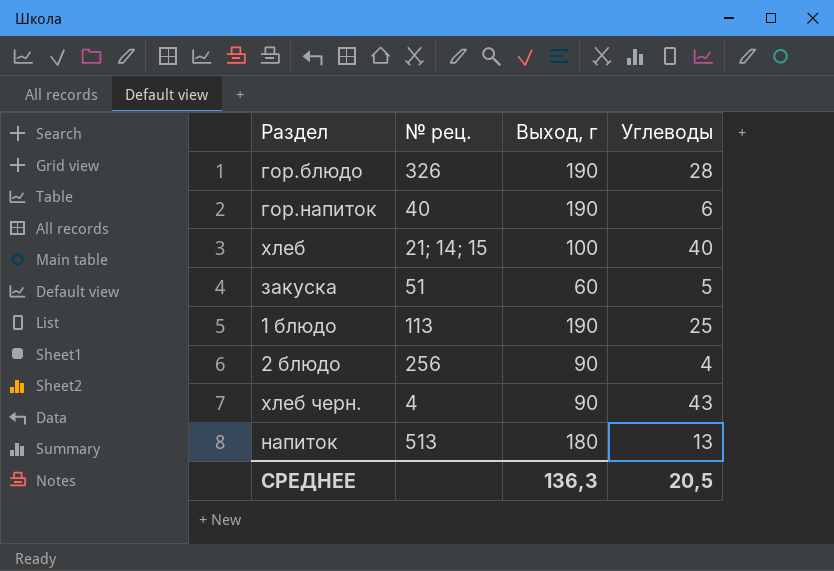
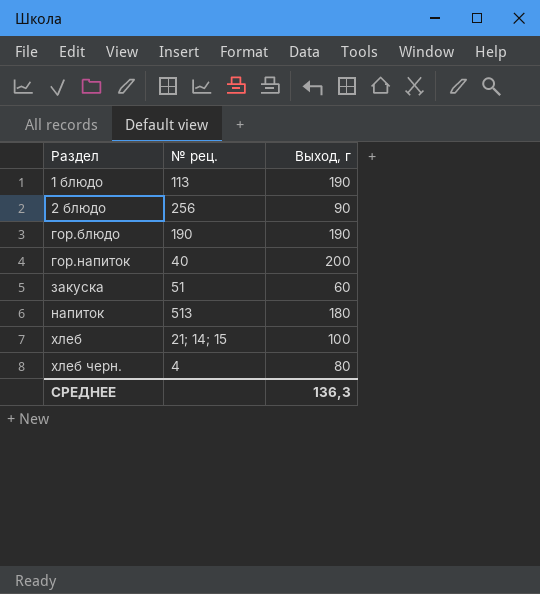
row order: none -> Раздел ascending
column Углеводы | position: 4 -> none
гор.блюдо | № рец.: 326 -> 190
гор.напиток | Выход, г: 190 -> 200
хлеб черн. | Выход, г: 90 -> 80

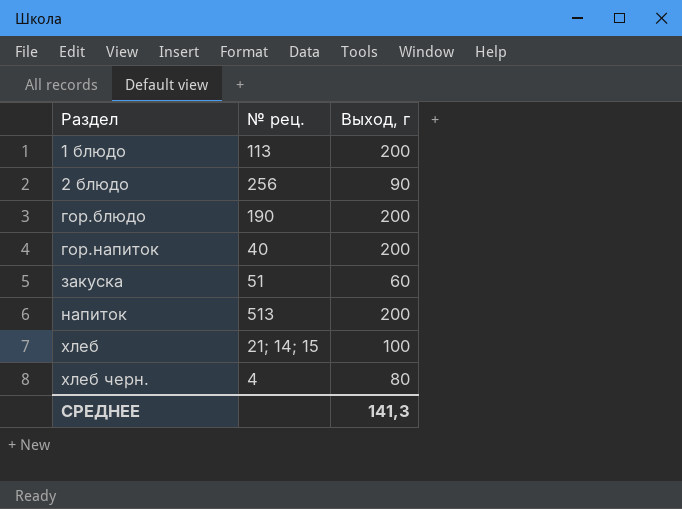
1 блюдо | Выход, г: 190 -> 200
гор.блюдо | Выход, г: 190 -> 200
напиток | Выход, г: 180 -> 200
СРЕДНЕЕ | Выход, г: 136,3 -> 141,3

